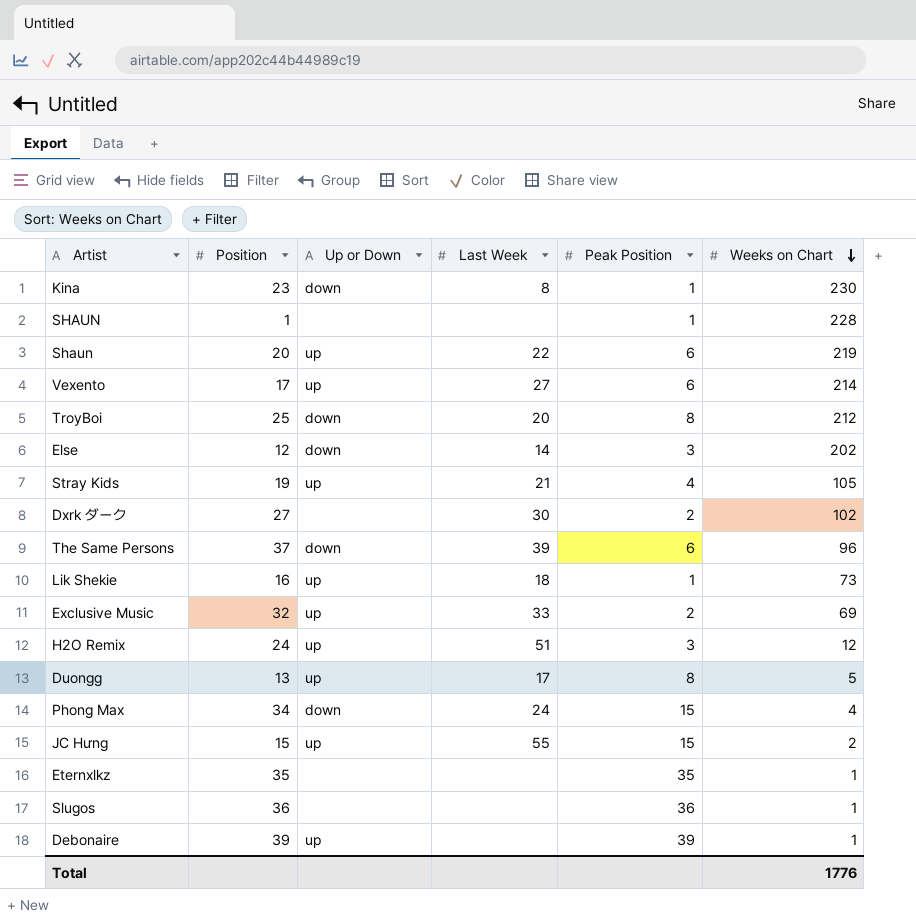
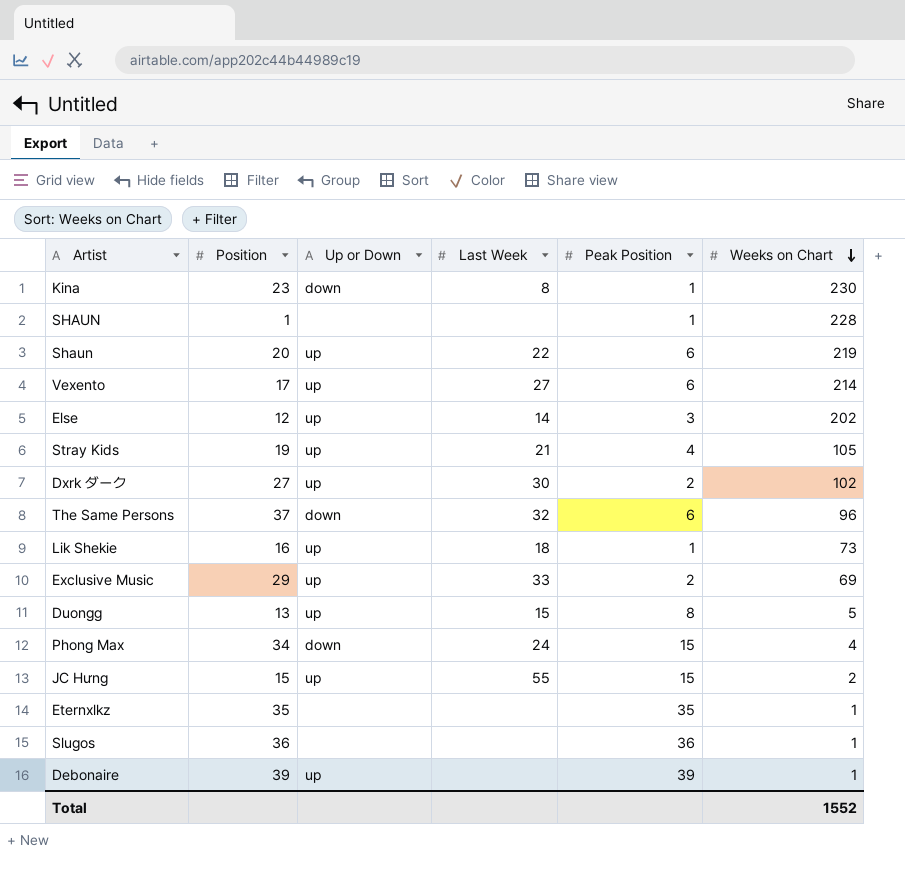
row TroyBoi: 25 | down | 20 | 8 | 212 -> none
row H2O Remix: 24 | up | 51 | 3 | 12 -> none
Else | Up or Down: down -> up
Dxrk ダーク | Up or Down: none -> up
The Same Persons | Last Week: 39 -> 32
Exclusive Music | Position: 32 -> 29
Duongg | Last Week: 17 -> 15
Total | Weeks on Chart: 1776 -> 1552

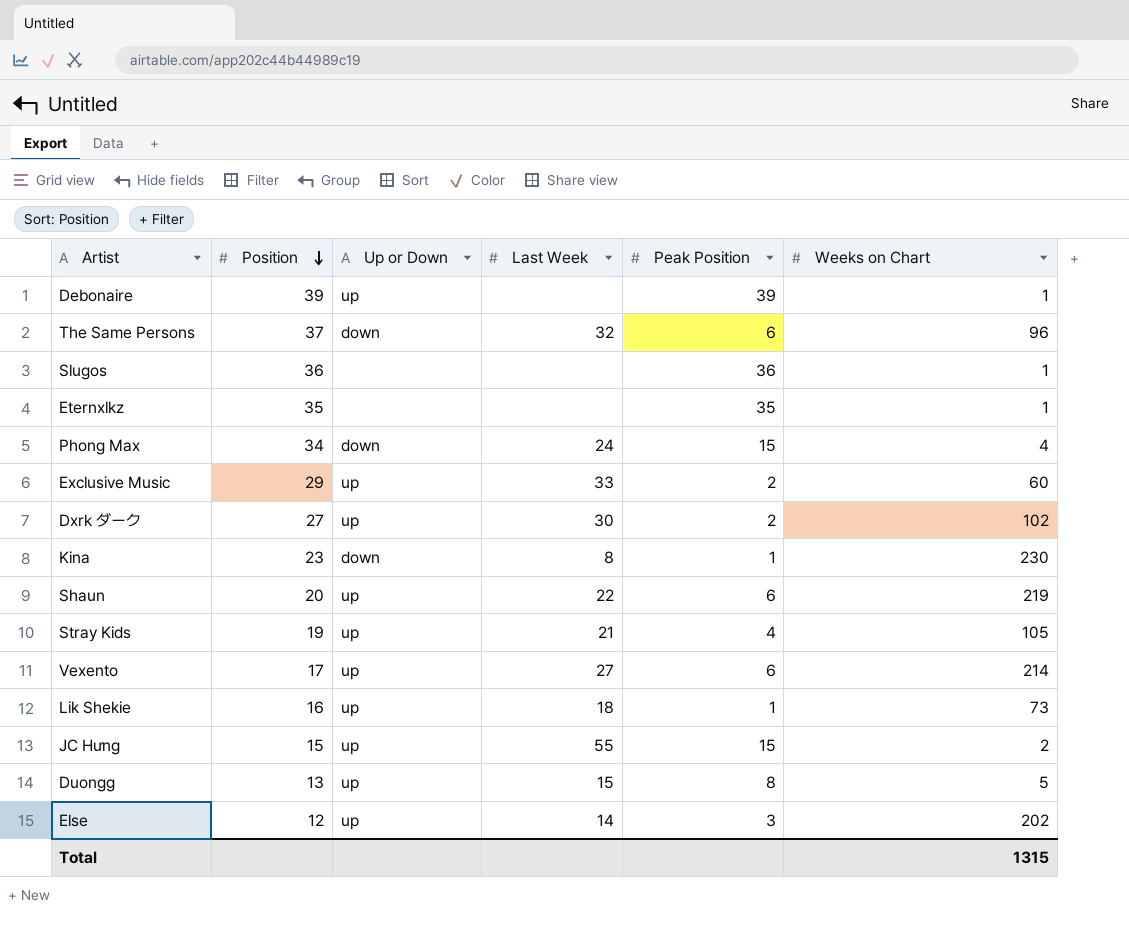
row order: Weeks on Chart descending -> Position descending
row SHAUN: 1 | none | none | 1 | 228 -> none
Exclusive Music | Weeks on Chart: 69 -> 60
Total | Weeks on Chart: 1552 -> 1315

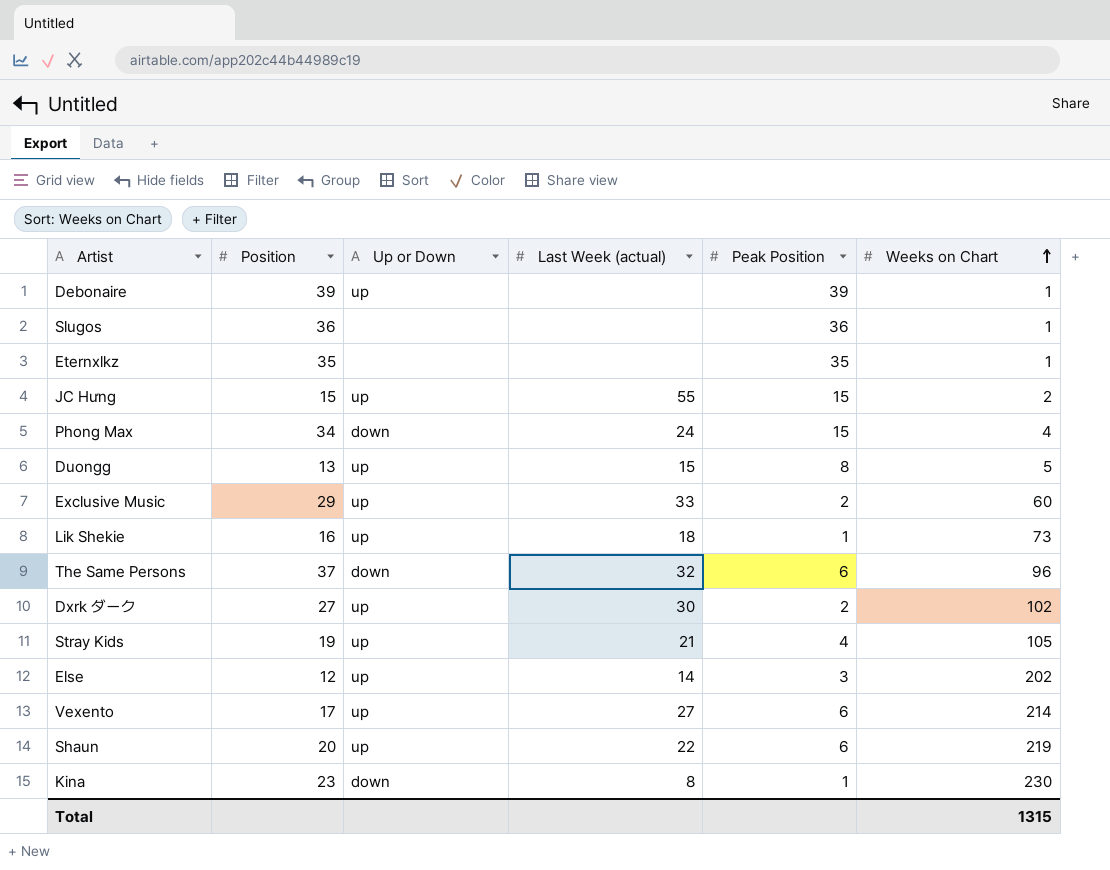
row order: Position descending -> Weeks on Chart ascending
column name: Last Week -> Last Week (actual)

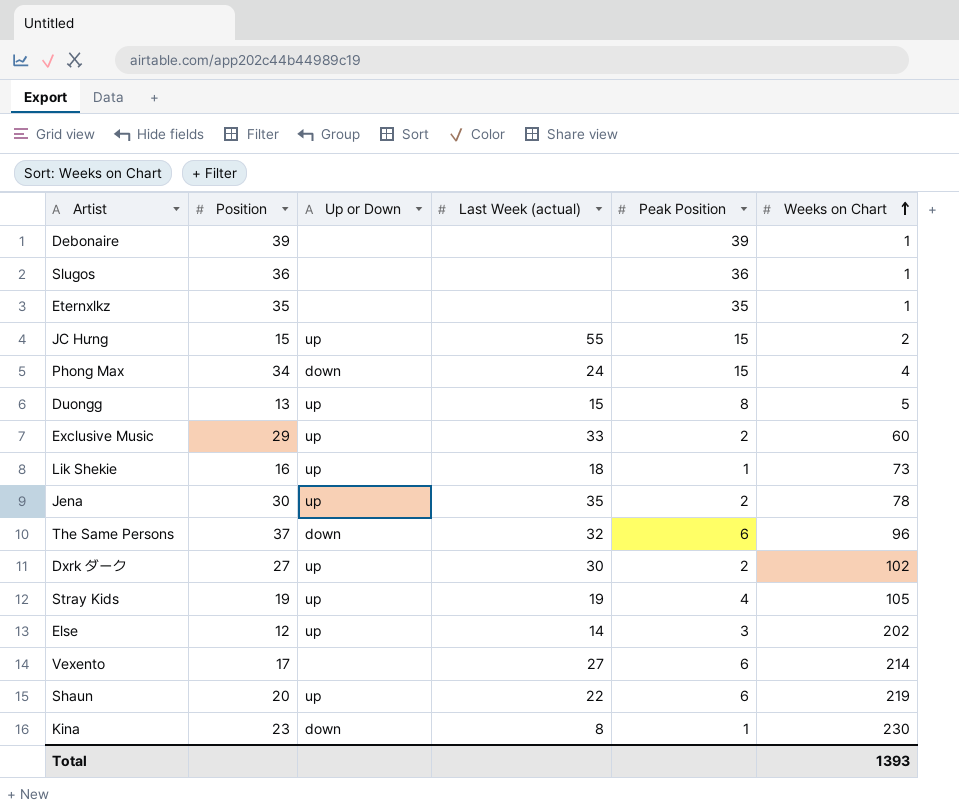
Debonaire | Up or Down: up -> none
row Jena: none -> 30 | up | 35 | 2 | 78
Stray Kids | Last Week (actual): 21 -> 19
Vexento | Up or Down: up -> none
Total | Weeks on Chart: 1315 -> 1393

